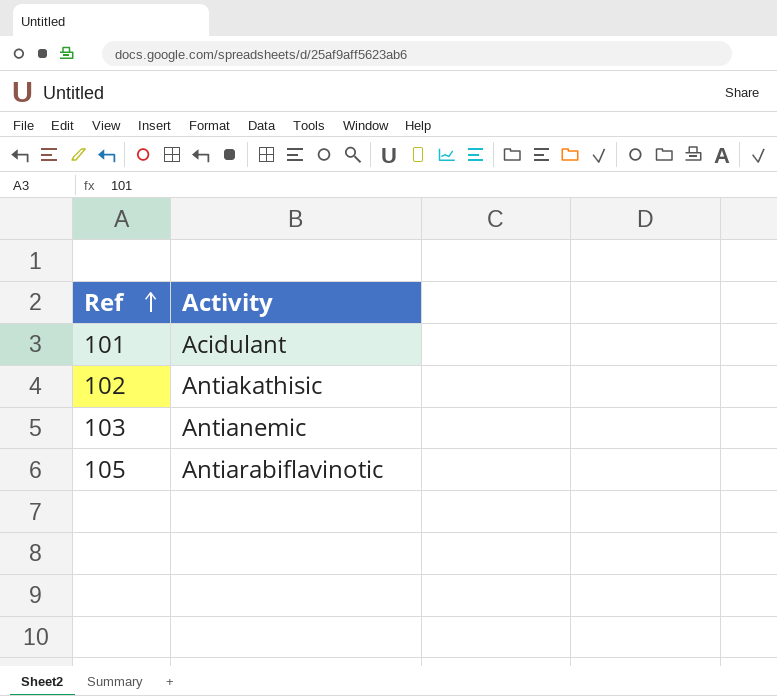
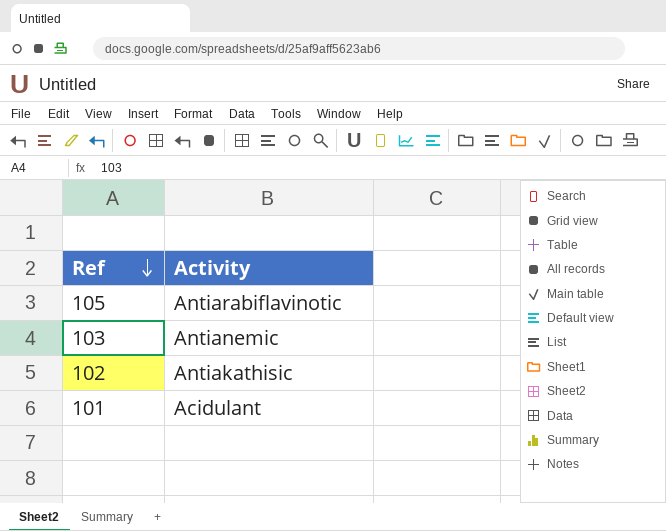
row order: Ref ascending -> Ref descending

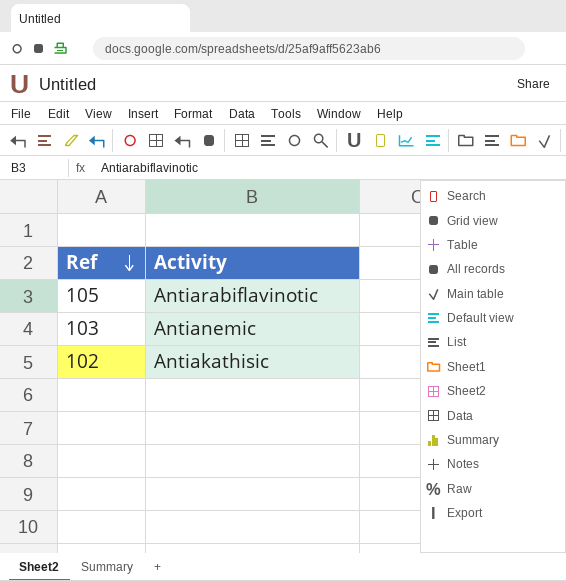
row 101: Acidulant -> none

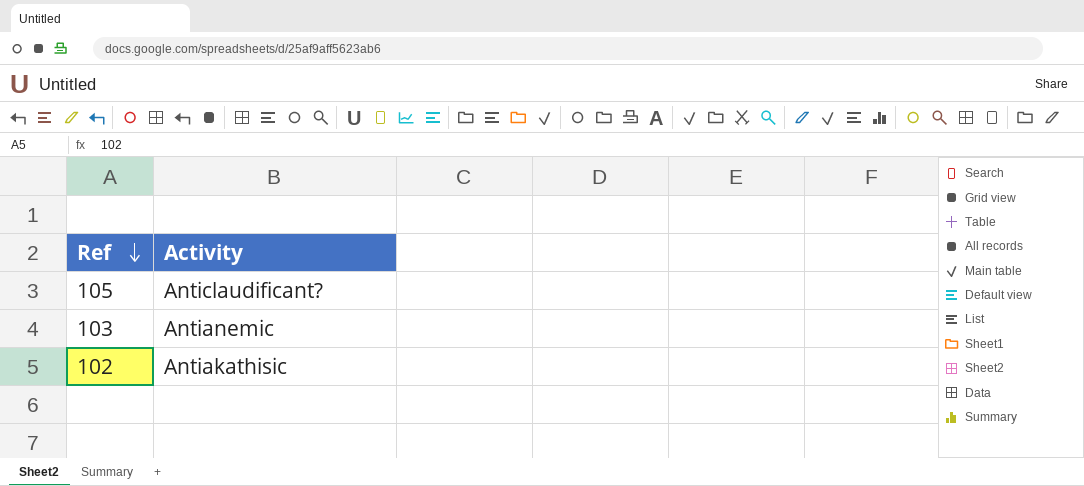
105 | Activity: Antiarabiflavinotic -> Anticlaudificant?

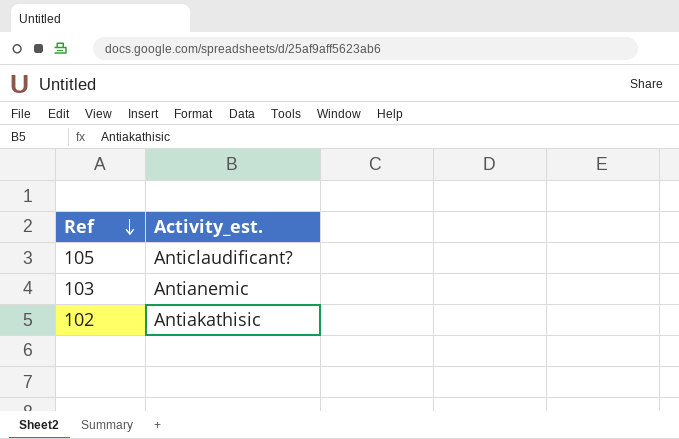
column name: Activity -> Activity_est.

